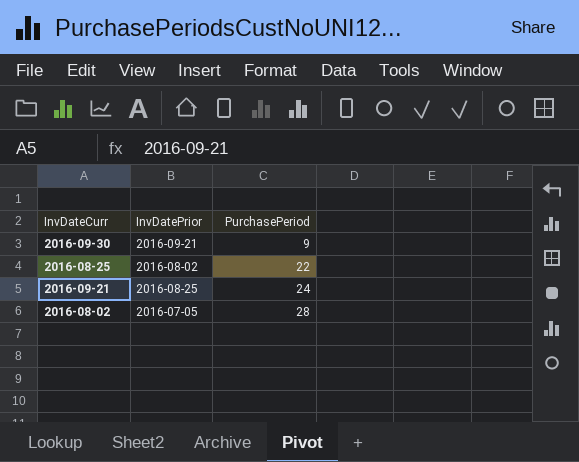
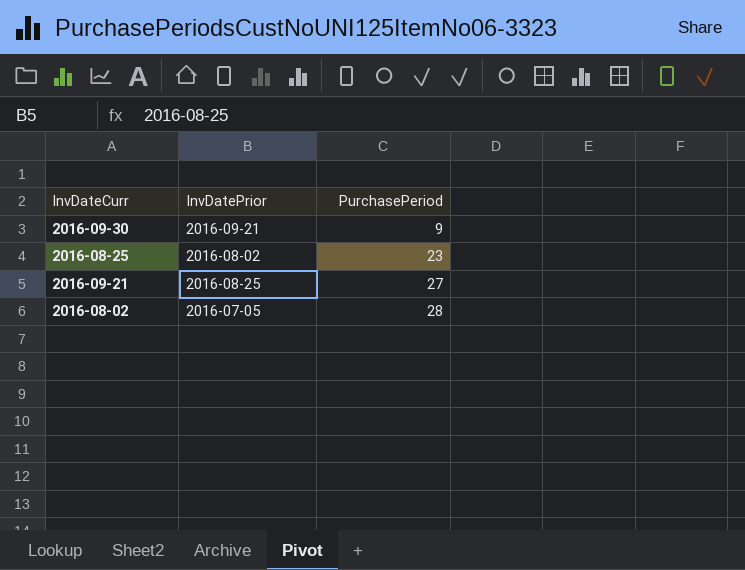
2016-08-25 | PurchasePeriod: 22 -> 23
2016-09-21 | PurchasePeriod: 24 -> 27

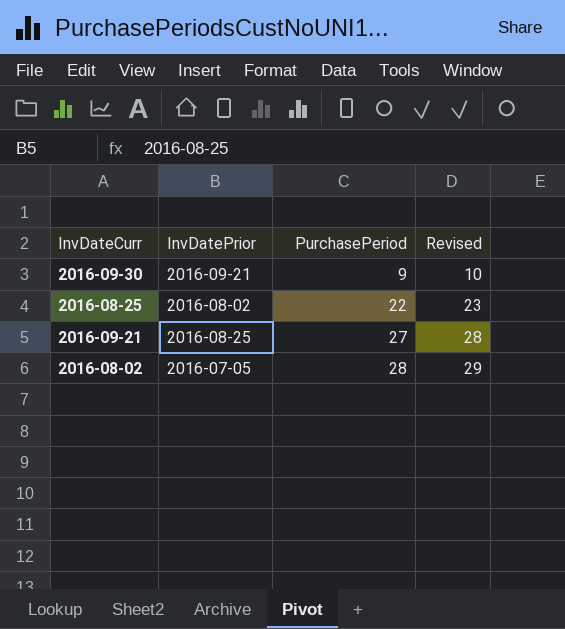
column Revised | formula: none -> [PurchasePeriod] + 1
2016-08-25 | PurchasePeriod: 23 -> 22

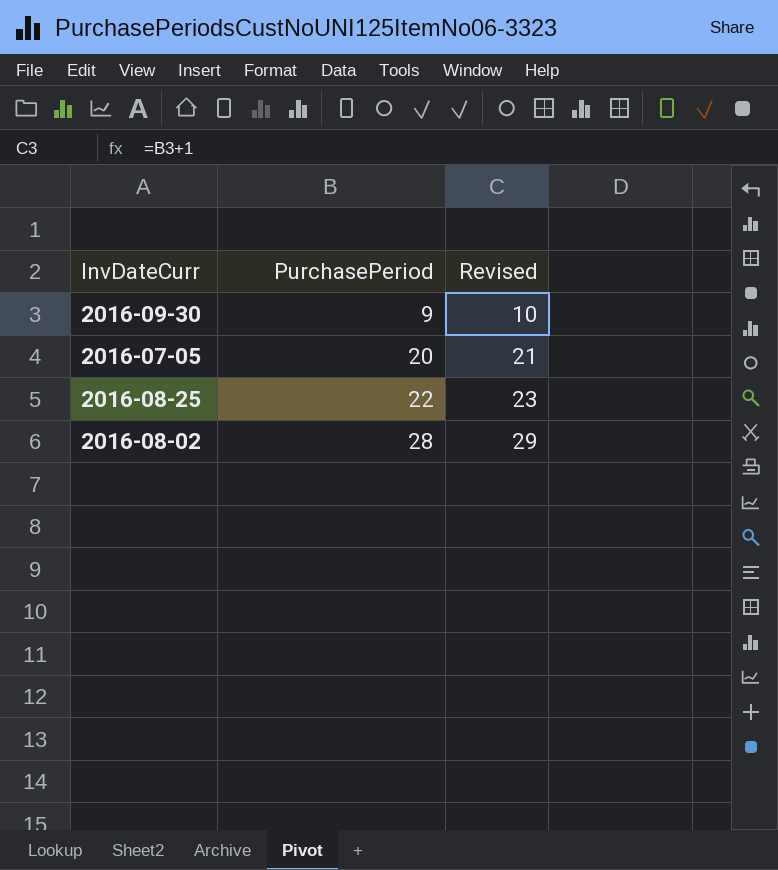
column InvDatePrior | position: 2 -> none
row 2016-09-21: 2016-08-25 | 27 | 28 -> none
row 2016-07-05: none -> 20 | 21

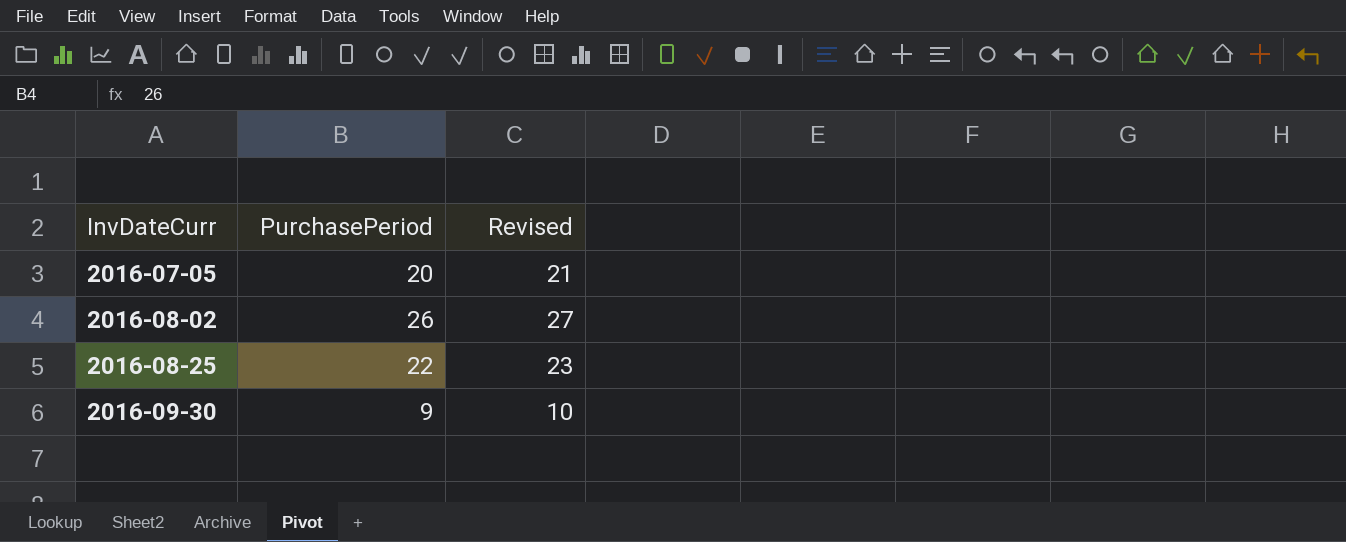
row order: PurchasePeriod ascending -> InvDateCurr ascending
2016-08-02 | PurchasePeriod: 28 -> 26
2016-08-02 | Revised: 29 -> 27

